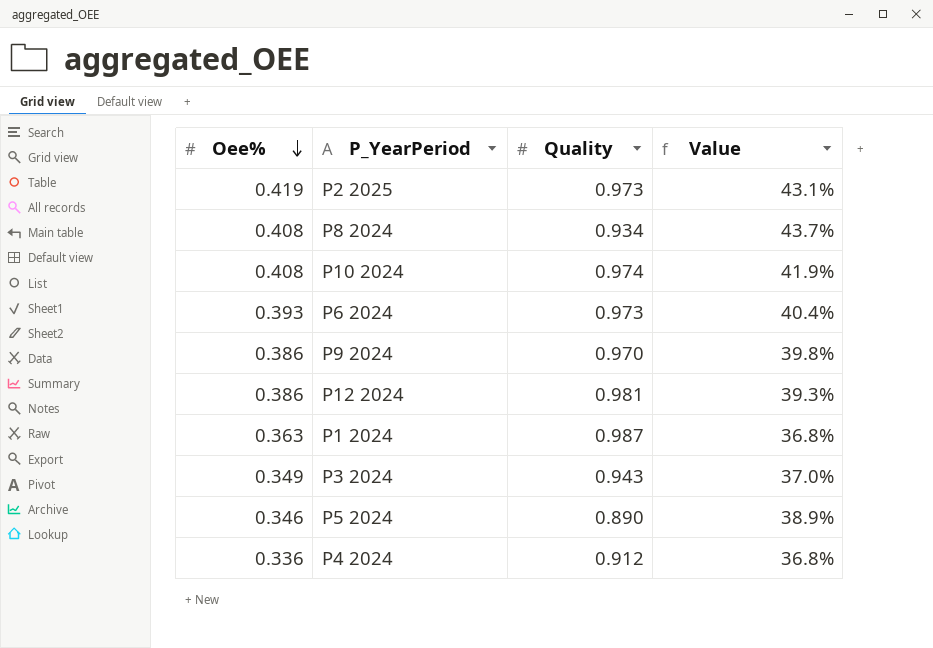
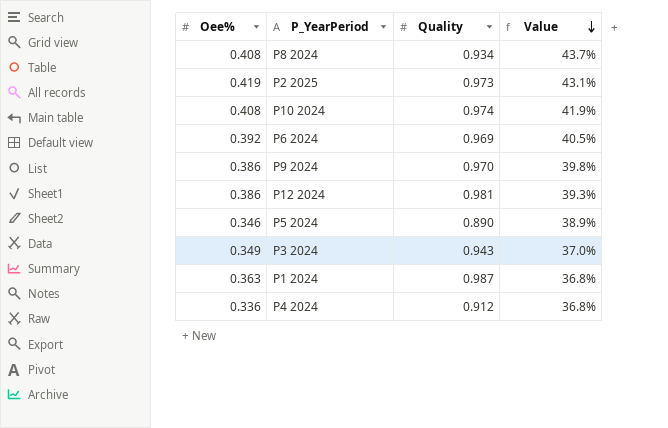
row order: Oee% descending -> Value descending
P6 2024 | Oee%: 0.393 -> 0.392
P6 2024 | Quality: 0.973 -> 0.969
P6 2024 | Value: 40.4% -> 40.5%

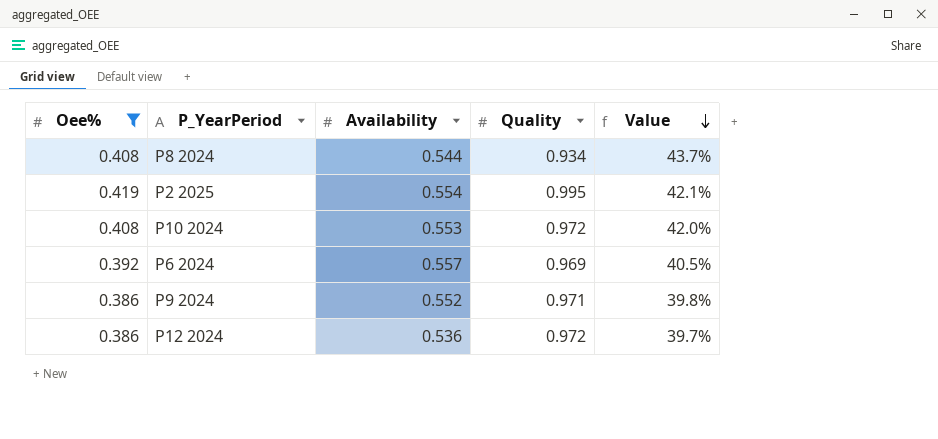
filter: none -> Oee% >= 0.386
column Availability | position: none -> 3
P2 2025 | Quality: 0.973 -> 0.995
P2 2025 | Value: 43.1% -> 42.1%
P10 2024 | Quality: 0.974 -> 0.972
P10 2024 | Value: 41.9% -> 42.0%
P9 2024 | Quality: 0.970 -> 0.971
P12 2024 | Quality: 0.981 -> 0.972
P12 2024 | Value: 39.3% -> 39.7%

